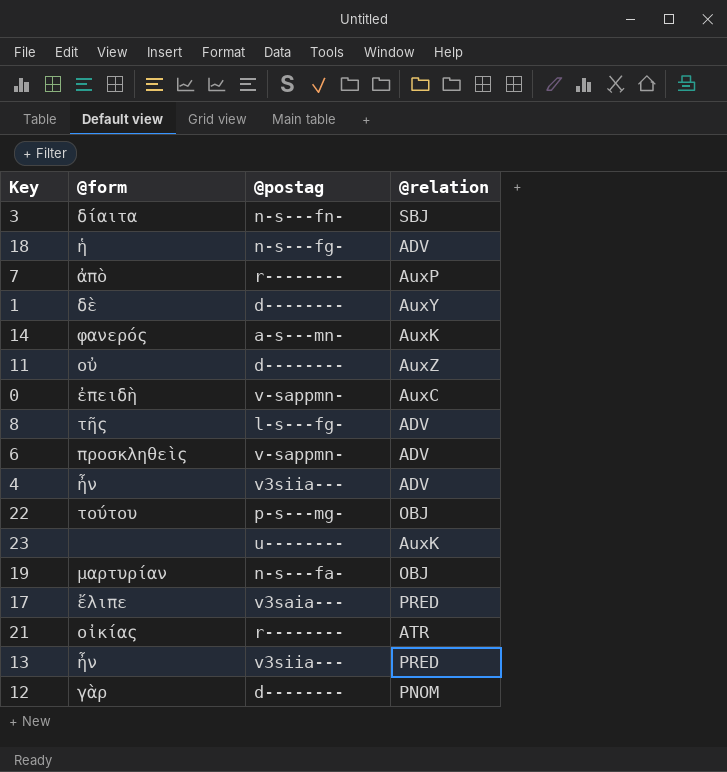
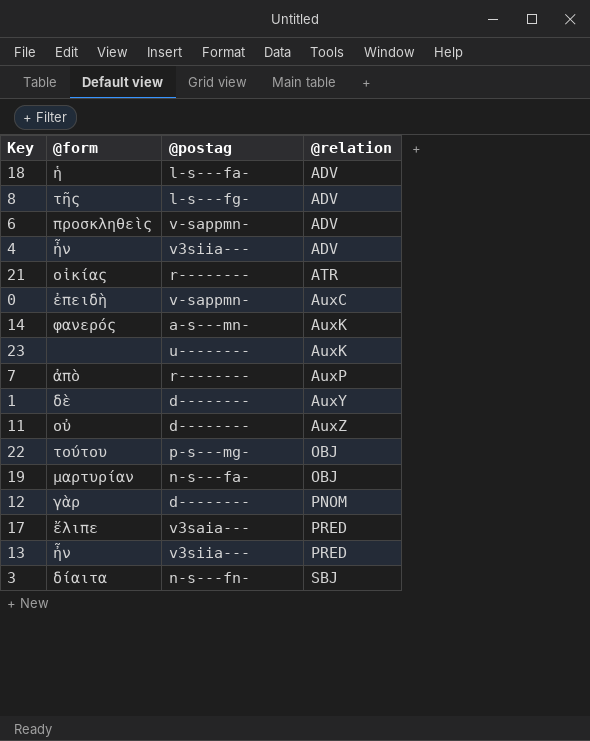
row order: none -> @relation ascending
18 | @postag: n-s---fg- -> l-s---fa-

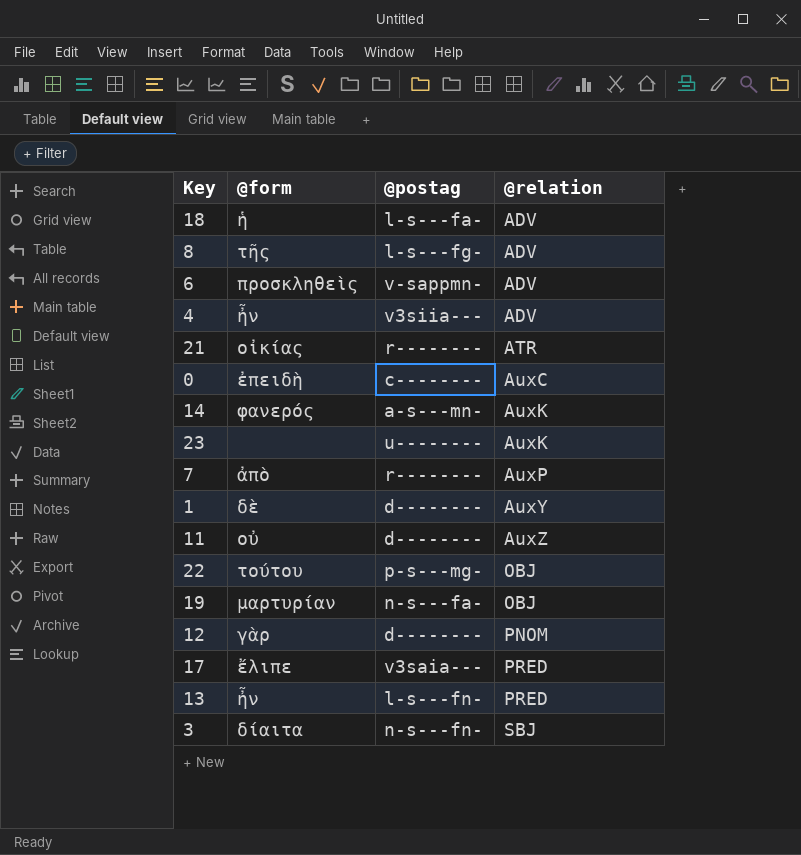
0 | @postag: v-sappmn- -> c--------
13 | @postag: v3siia--- -> l-s---fn-

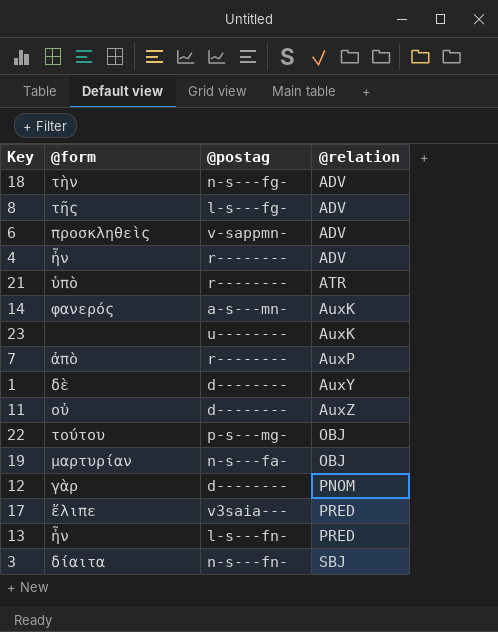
row 0: ἐπειδὴ | c-------- | AuxC -> none
18 | @form: ἡ -> τὴν
18 | @postag: l-s---fa- -> n-s---fg-
4 | @postag: v3siia--- -> r--------
21 | @form: οἰκίας -> ὑπὸ

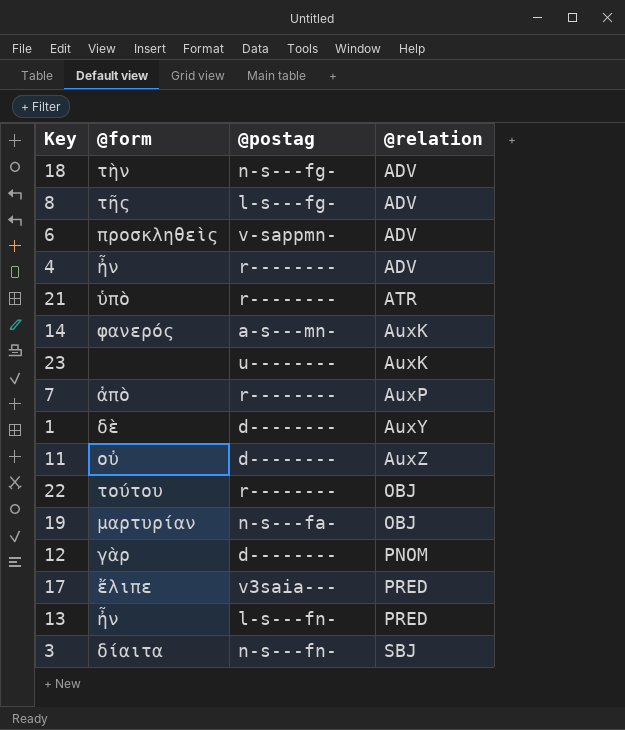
22 | @postag: p-s---mg- -> r--------

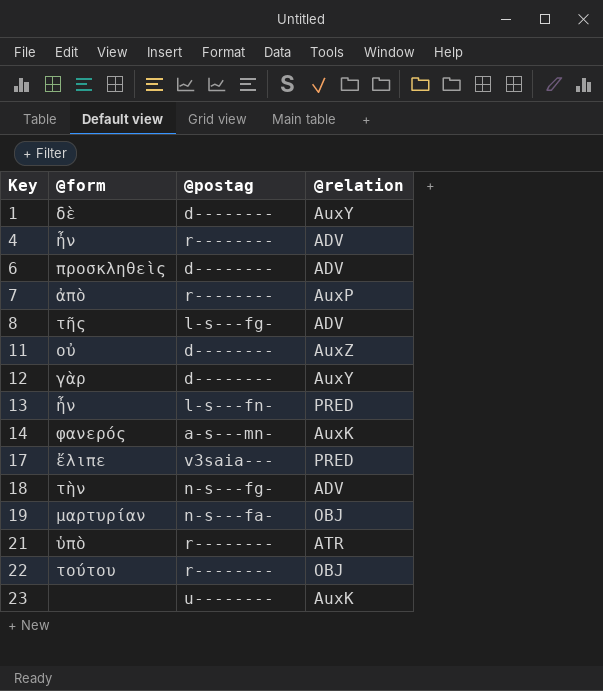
row order: @relation ascending -> Key ascending
row 3: δίαιτα | n-s---fn- | SBJ -> none
6 | @postag: v-sappmn- -> d--------
12 | @relation: PNOM -> AuxY

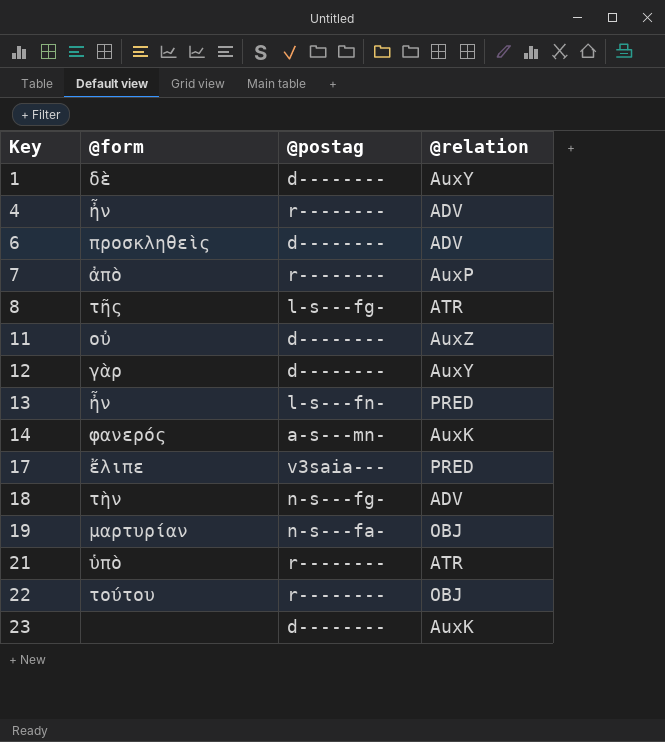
8 | @relation: ADV -> ATR
23 | @postag: u-------- -> d--------

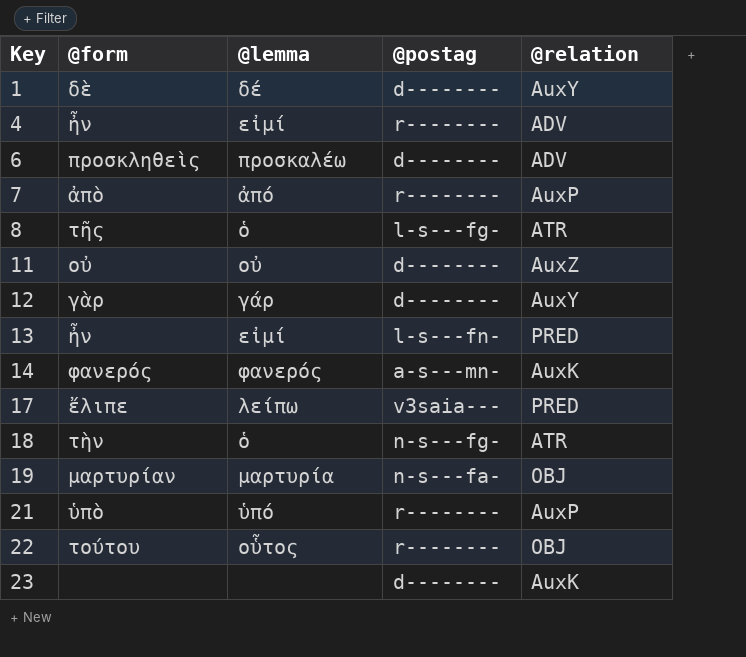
column @lemma | position: none -> 3
18 | @relation: ADV -> ATR
21 | @relation: ATR -> AuxP

